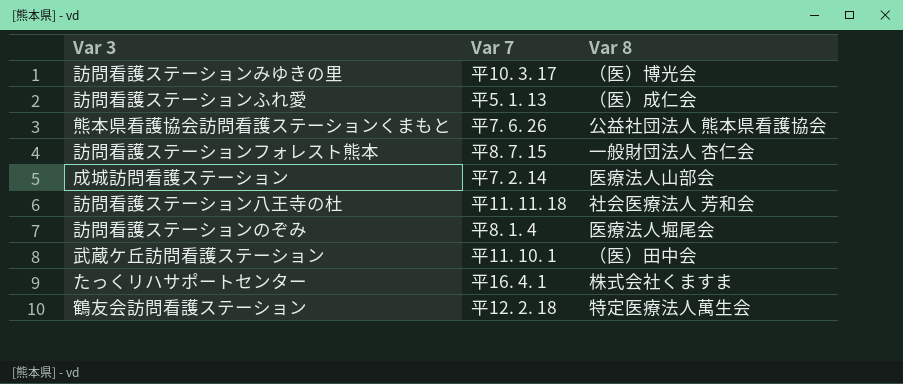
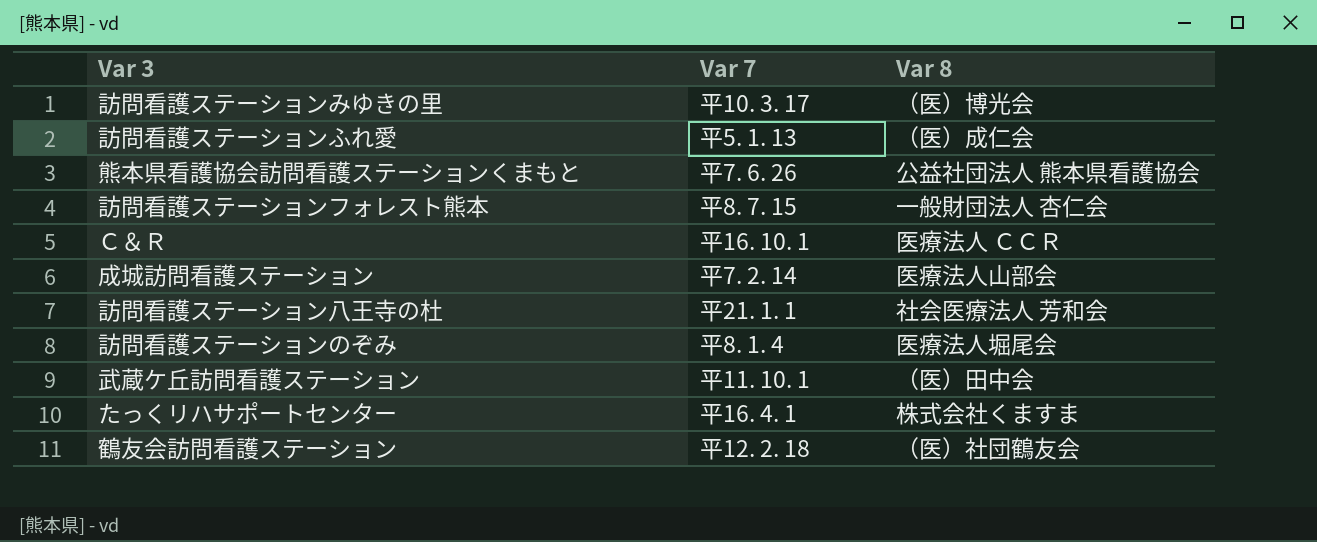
row Ｃ＆Ｒ: none -> 平16. 10. 1 | 医療法人 ＣＣＲ
訪問看護ステーション八王寺の杜 | Var 7: 平11. 11. 18 -> 平21. 1. 1
鶴友会訪問看護ステーション | Var 8: 特定医療法人萬生会 -> （医）社団鶴友会

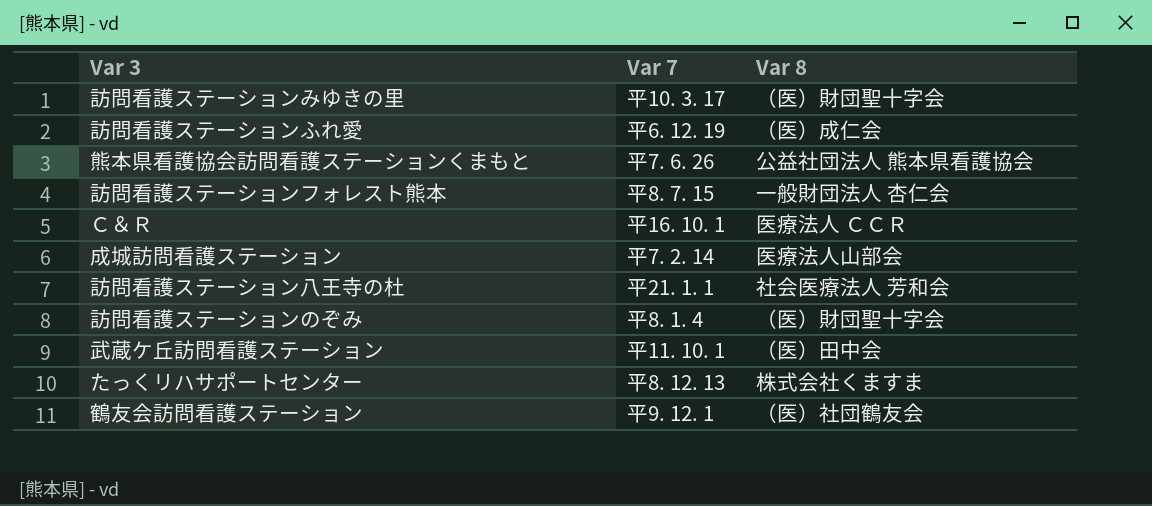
訪問看護ステーションみゆきの里 | Var 8: （医）博光会 -> （医）財団聖十字会
訪問看護ステーションふれ愛 | Var 7: 平5. 1. 13 -> 平6. 12. 19
訪問看護ステーションのぞみ | Var 8: 医療法人堀尾会 -> （医）財団聖十字会
たっくリハサポートセンター | Var 7: 平16. 4. 1 -> 平8. 12. 13
鶴友会訪問看護ステーション | Var 7: 平12. 2. 18 -> 平9. 12. 1

